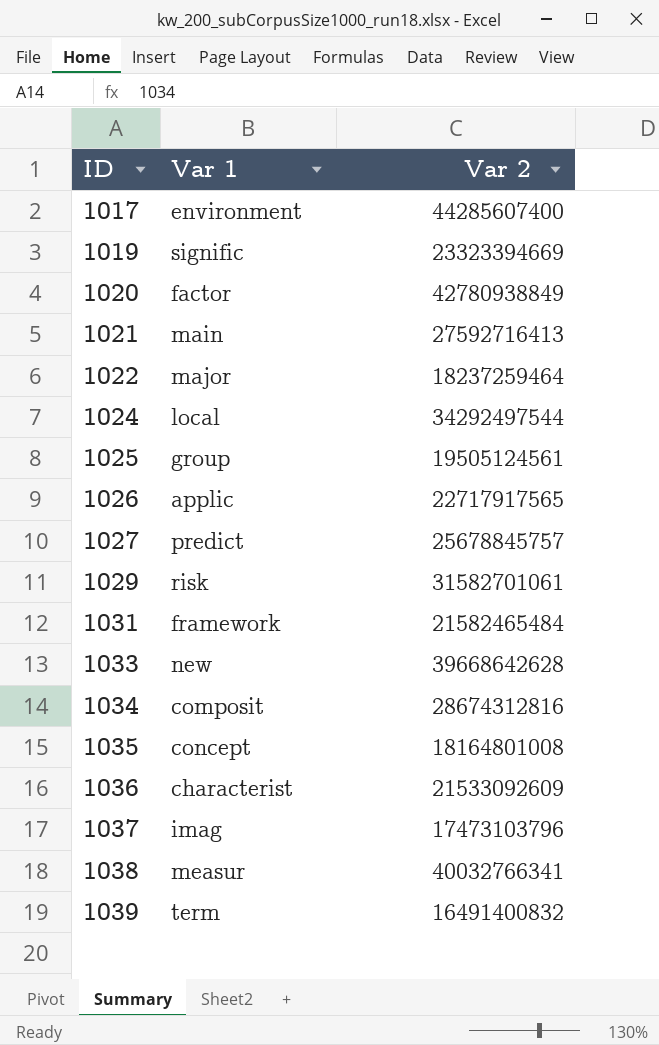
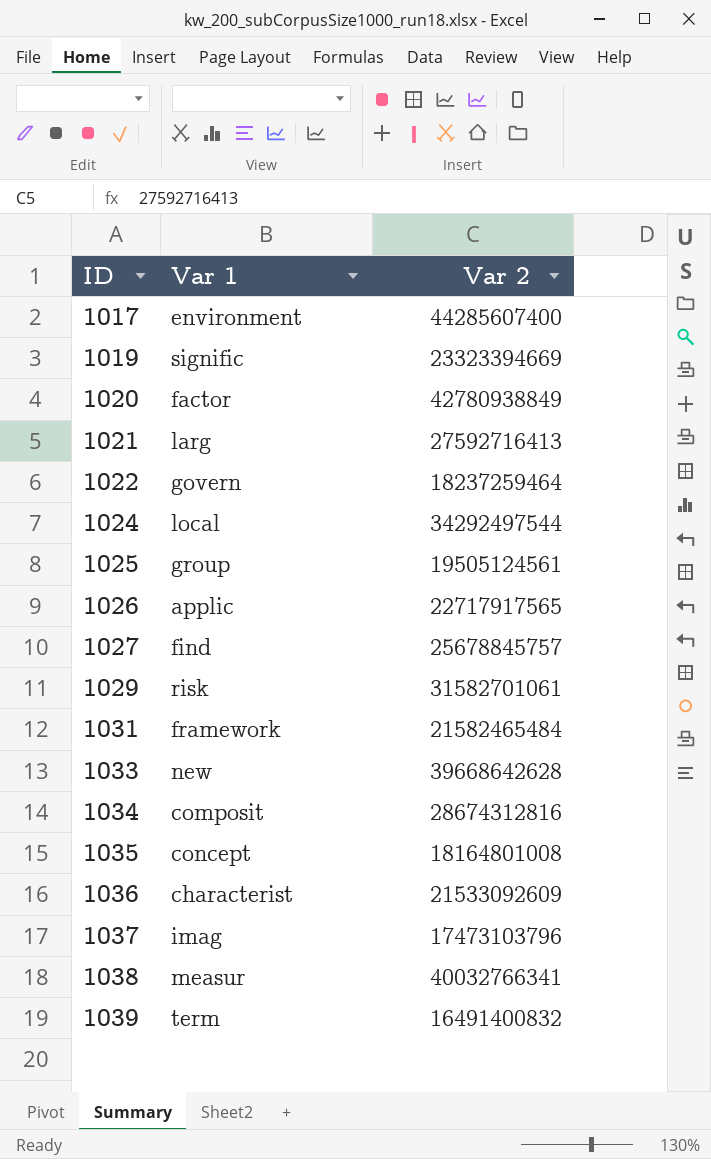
1021 | Var 1: main -> larg
1022 | Var 1: major -> govern
1027 | Var 1: predict -> find

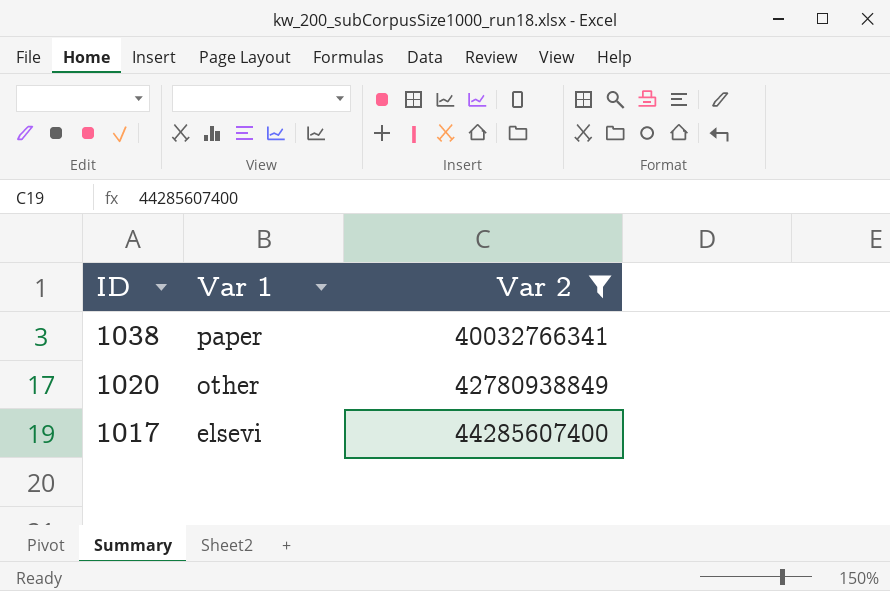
filter: none -> Var 2 >= 40032766341
row order: ID ascending -> ID descending
1038 | Var 1: measur -> paper
1020 | Var 1: factor -> other
1017 | Var 1: environment -> elsevi

